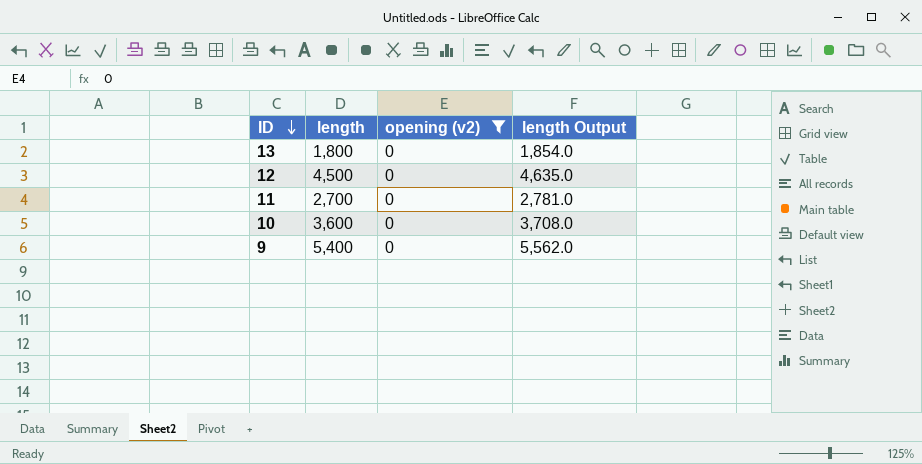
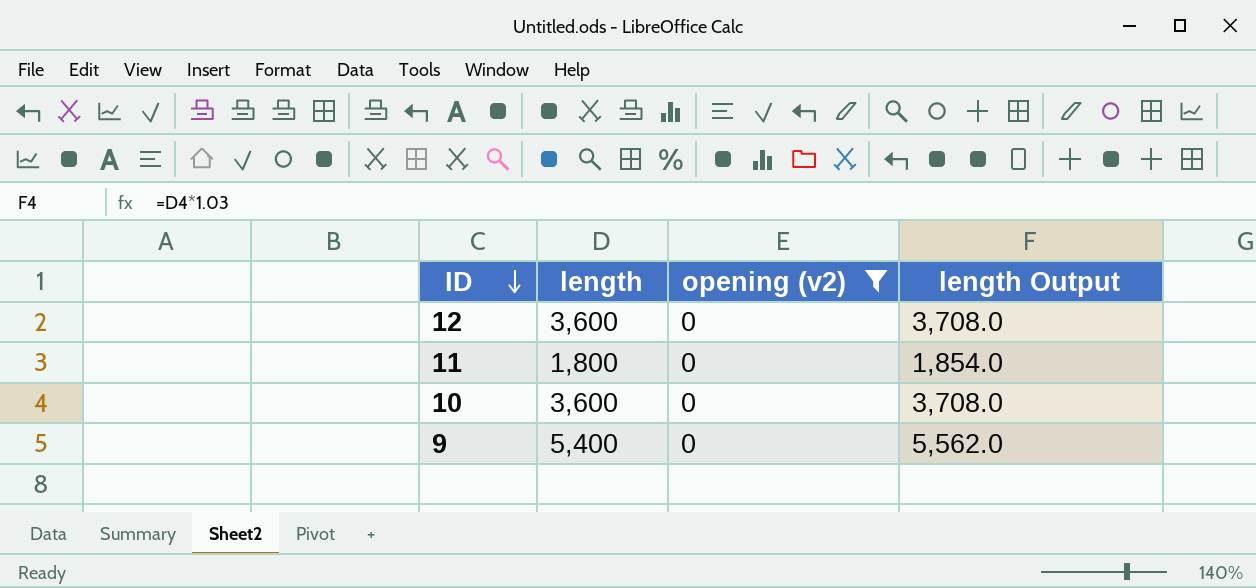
row 13: 1,800 | 0 | 1,854.0 -> none
12 | length: 4,500 -> 3,600
12 | length Output: 4,635.0 -> 3,708.0
11 | length: 2,700 -> 1,800
11 | length Output: 2,781.0 -> 1,854.0

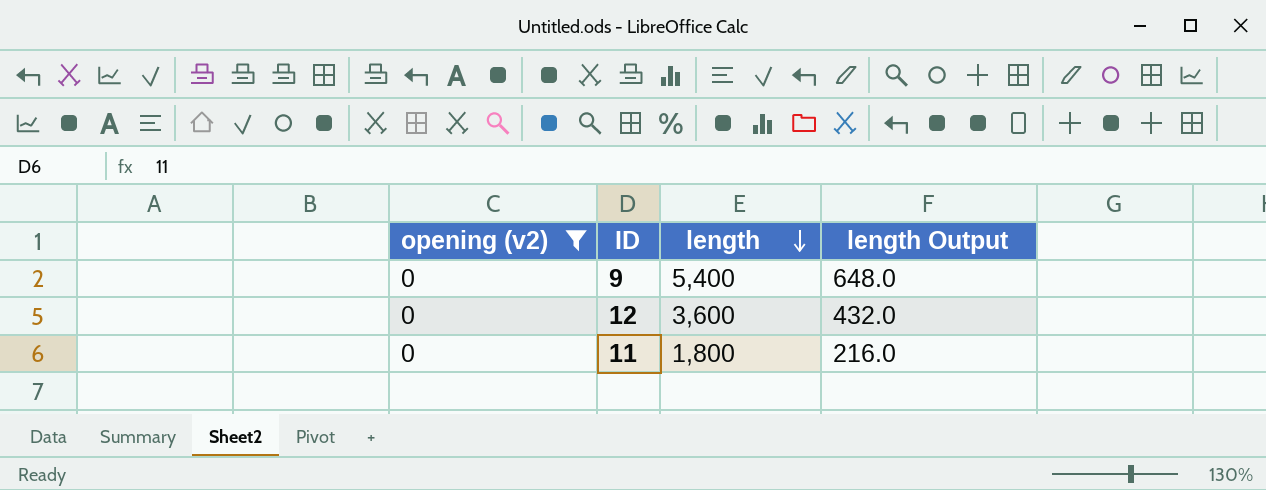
row order: ID descending -> length descending
column opening (v2) | position: 3 -> 1
column length Output | formula: [length] * 1.03 -> [length] * 0.12
row 10: 3,600 | 0 | 3,708.0 -> none

